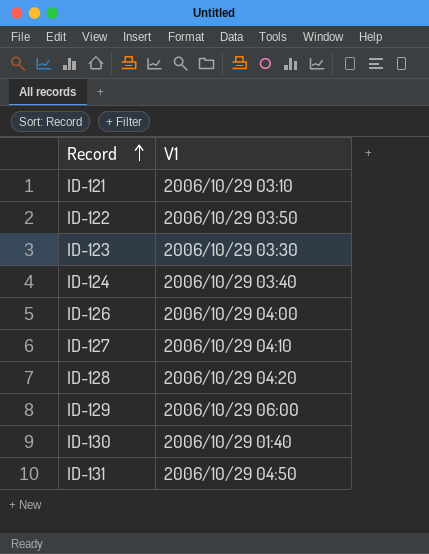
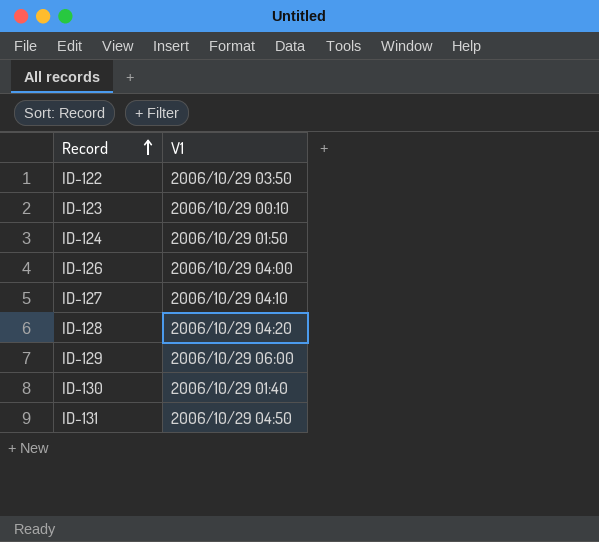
row ID-121: 2006/10/29 03:10 -> none
ID-123 | V1: 2006/10/29 03:30 -> 2006/10/29 00:10
ID-124 | V1: 2006/10/29 03:40 -> 2006/10/29 01:50

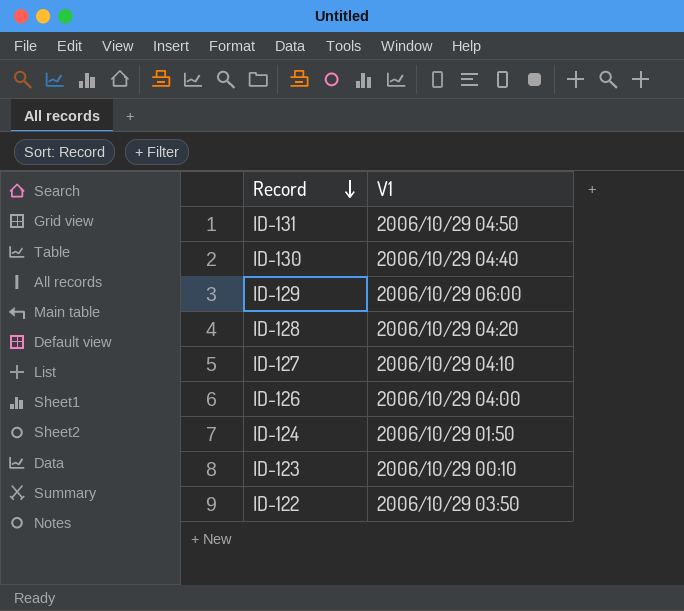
row order: Record ascending -> Record descending
ID-130 | V1: 2006/10/29 01:40 -> 2006/10/29 04:40

